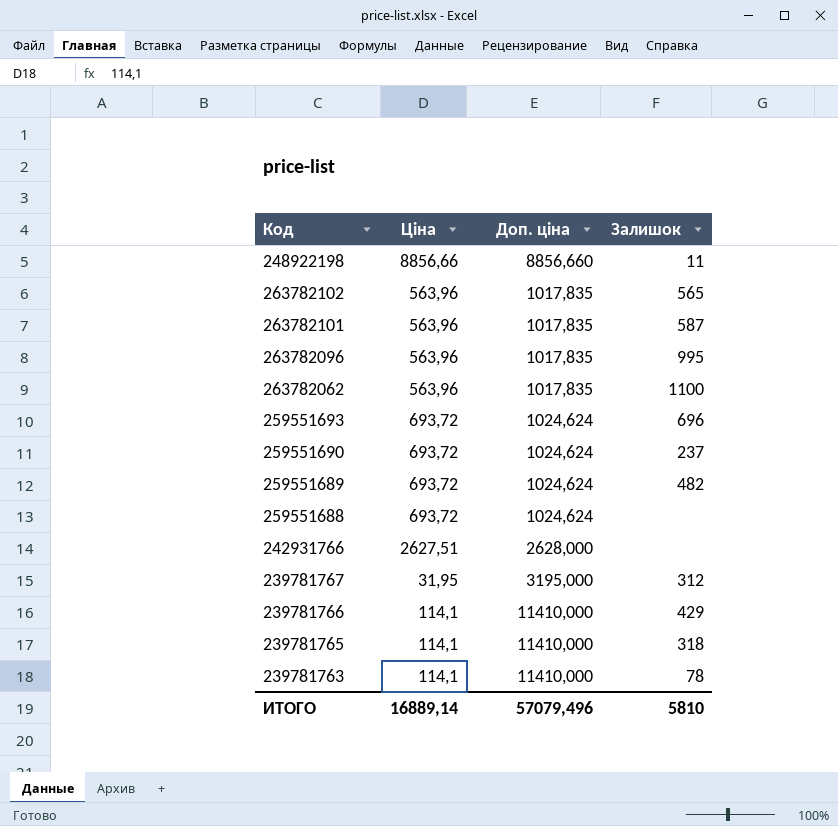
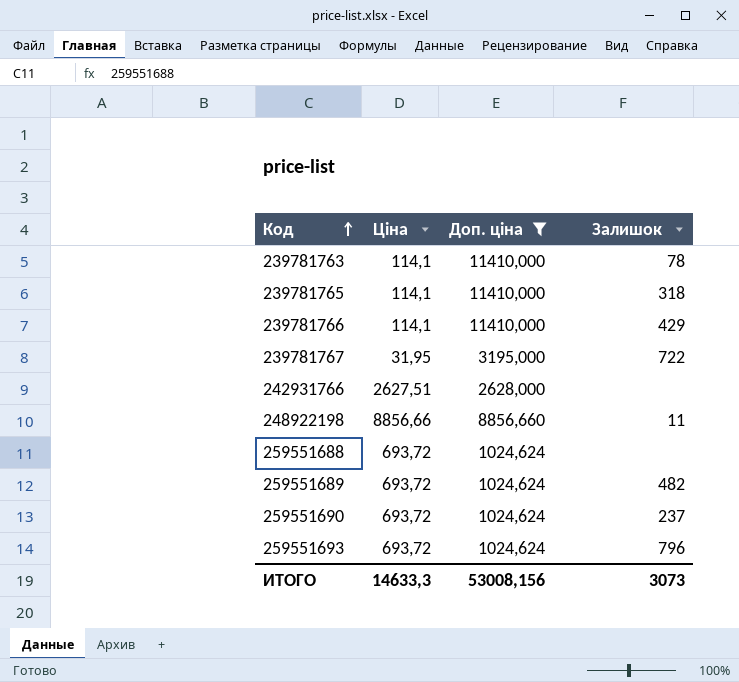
filter: none -> Доп. ціна != 1017,835
row order: none -> Код ascending
239781767 | Залишок: 312 -> 722
259551693 | Залишок: 696 -> 796
ИТОГО | Ціна: 16889,14 -> 14633,3
ИТОГО | Доп. ціна: 57079,496 -> 53008,156
ИТОГО | Залишок: 5810 -> 3073

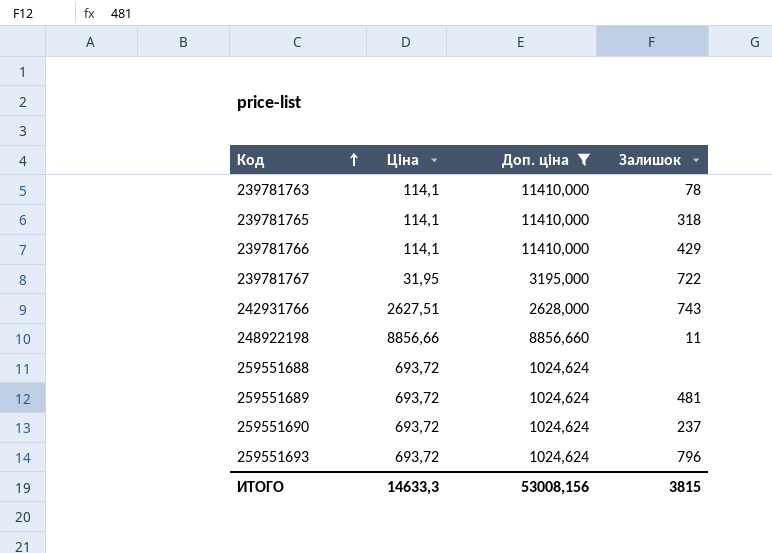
242931766 | Залишок: none -> 743
259551689 | Залишок: 482 -> 481
ИТОГО | Залишок: 3073 -> 3815

